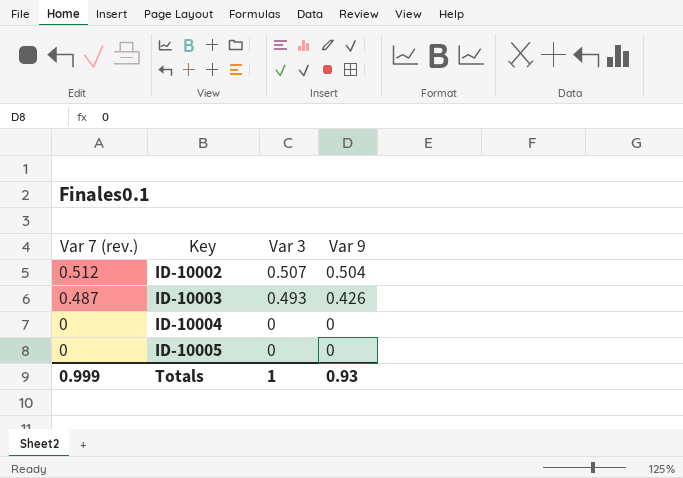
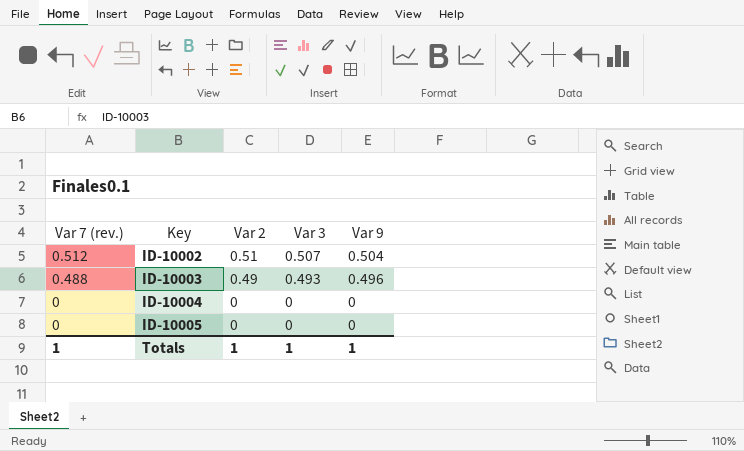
column Var 2 | position: none -> 3
ID-10003 | Var 7 (rev.): 0.487 -> 0.488
ID-10003 | Var 9: 0.426 -> 0.496
Totals | Var 7 (rev.): 0.999 -> 1
Totals | Var 9: 0.93 -> 1

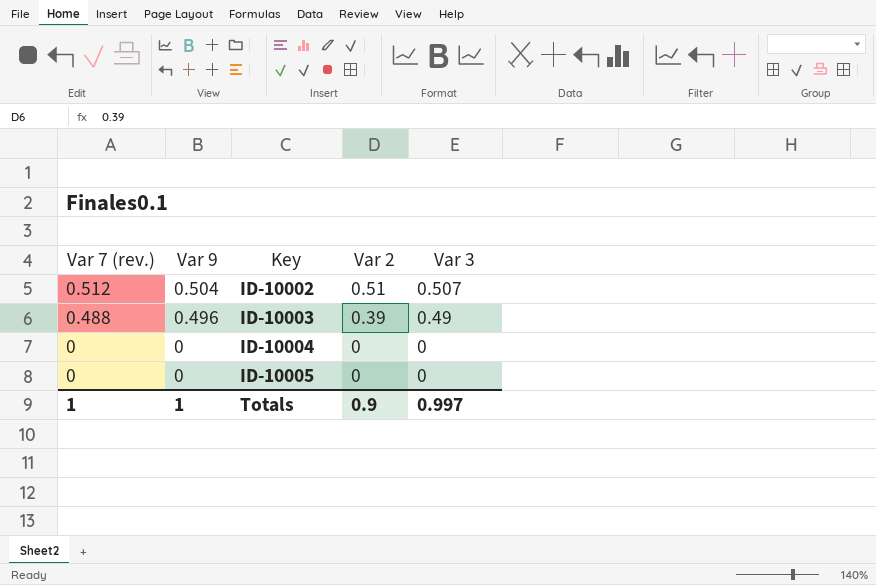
column Var 9 | position: 5 -> 2
ID-10003 | Var 2: 0.49 -> 0.39
ID-10003 | Var 3: 0.493 -> 0.49
Totals | Var 2: 1 -> 0.9
Totals | Var 3: 1 -> 0.997

